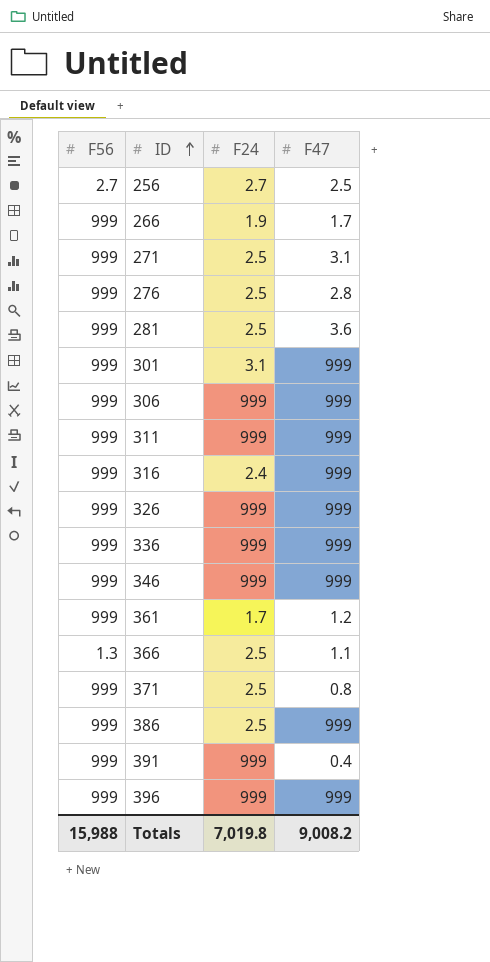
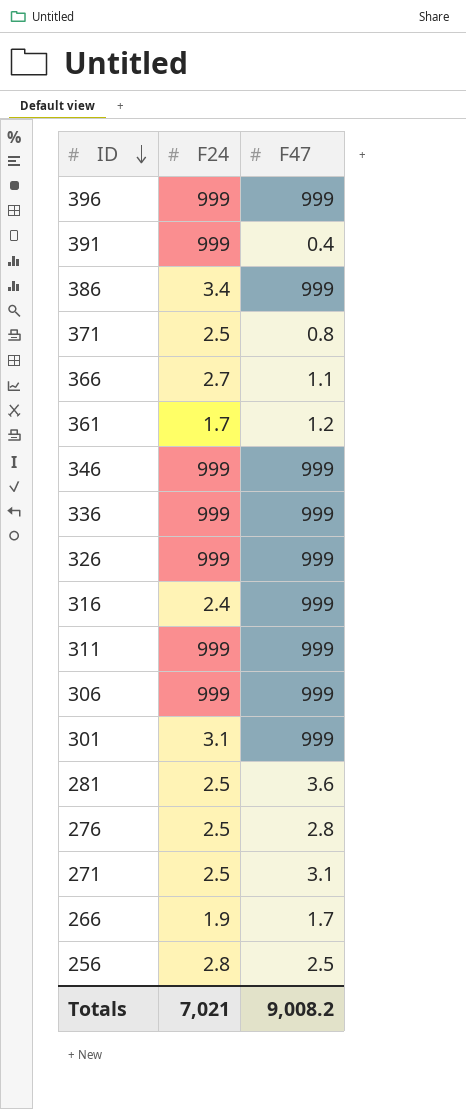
row order: ID ascending -> ID descending
column F56 | position: 1 -> none
386 | F24: 2.5 -> 3.4
366 | F24: 2.5 -> 2.7
256 | F24: 2.7 -> 2.8
Totals | F24: 7,019.8 -> 7,021

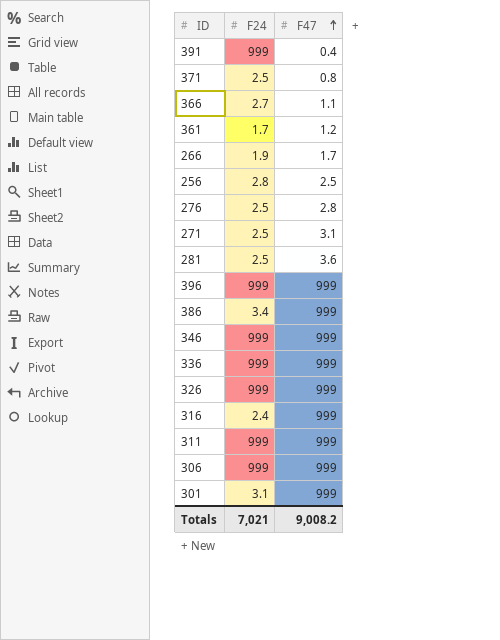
row order: ID descending -> F47 ascending

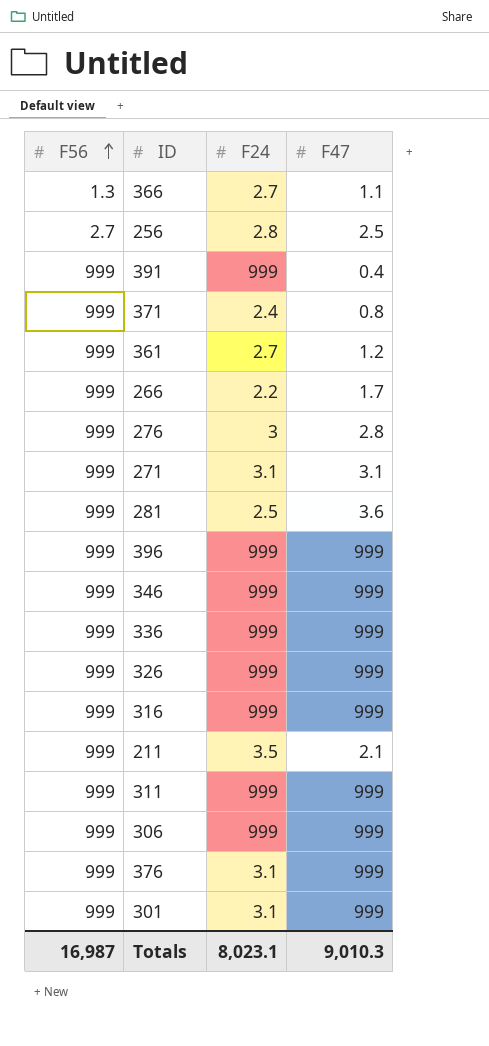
row order: F47 ascending -> F56 ascending
column F56 | position: none -> 1
row 386: 3.4 | 999 -> none
371 | F24: 2.5 -> 2.4
361 | F24: 1.7 -> 2.7
266 | F24: 1.9 -> 2.2
276 | F24: 2.5 -> 3
271 | F24: 2.5 -> 3.1
316 | F24: 2.4 -> 999
row 211: none -> 999 | 3.5 | 2.1
row 376: none -> 999 | 3.1 | 999
Totals | F24: 7,021 -> 8,023.1
Totals | F47: 9,008.2 -> 9,010.3

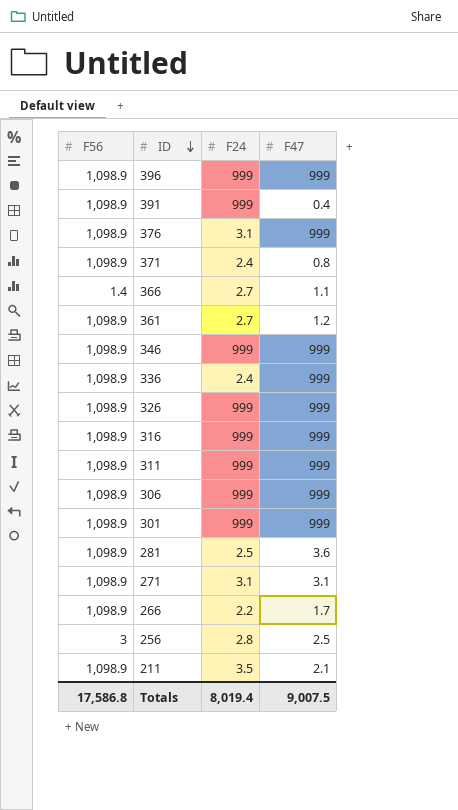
row order: F56 ascending -> ID descending
row 276: 999 | 3 | 2.8 -> none
396 | F56: 999 -> 1,098.9
391 | F56: 999 -> 1,098.9
376 | F56: 999 -> 1,098.9
371 | F56: 999 -> 1,098.9
366 | F56: 1.3 -> 1.4
361 | F56: 999 -> 1,098.9
346 | F56: 999 -> 1,098.9
336 | F56: 999 -> 1,098.9
336 | F24: 999 -> 2.4
326 | F56: 999 -> 1,098.9
316 | F56: 999 -> 1,098.9
311 | F56: 999 -> 1,098.9
306 | F56: 999 -> 1,098.9
301 | F56: 999 -> 1,098.9
301 | F24: 3.1 -> 999
281 | F56: 999 -> 1,098.9
271 | F56: 999 -> 1,098.9
266 | F56: 999 -> 1,098.9
256 | F56: 2.7 -> 3
211 | F56: 999 -> 1,098.9
Totals | F56: 16,987 -> 17,586.8
Totals | F24: 8,023.1 -> 8,019.4
Totals | F47: 9,010.3 -> 9,007.5

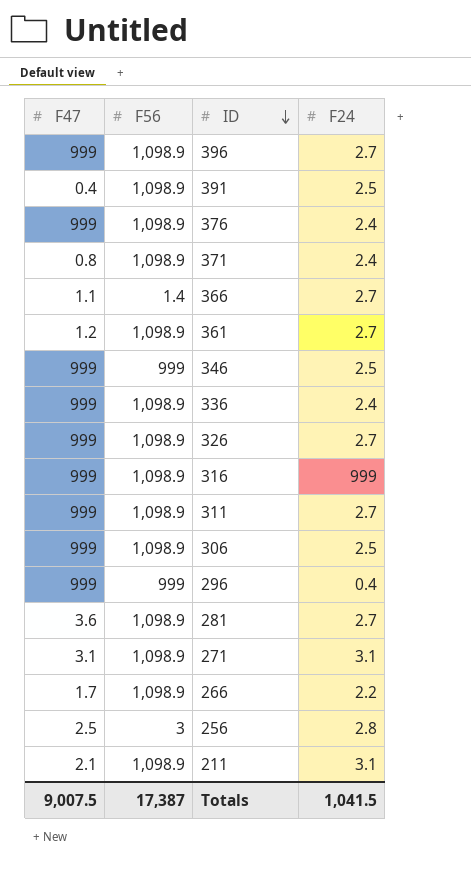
column F47 | position: 4 -> 1
row 301: 1,098.9 | 999 | 999 -> none
396 | F24: 999 -> 2.7
391 | F24: 999 -> 2.5
376 | F24: 3.1 -> 2.4
346 | F56: 1,098.9 -> 999
346 | F24: 999 -> 2.5
326 | F24: 999 -> 2.7
311 | F24: 999 -> 2.7
306 | F24: 999 -> 2.5
row 296: none -> 999 | 999 | 0.4
281 | F24: 2.5 -> 2.7
211 | F24: 3.5 -> 3.1
Totals | F56: 17,586.8 -> 17,387
Totals | F24: 8,019.4 -> 1,041.5

